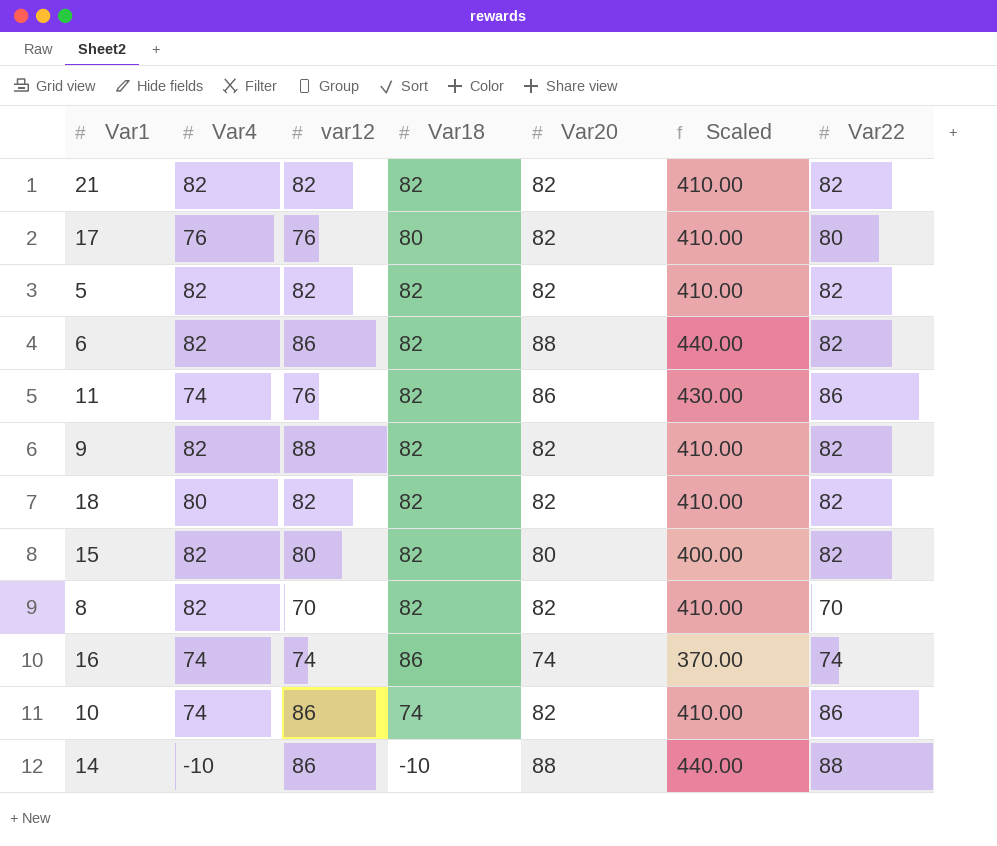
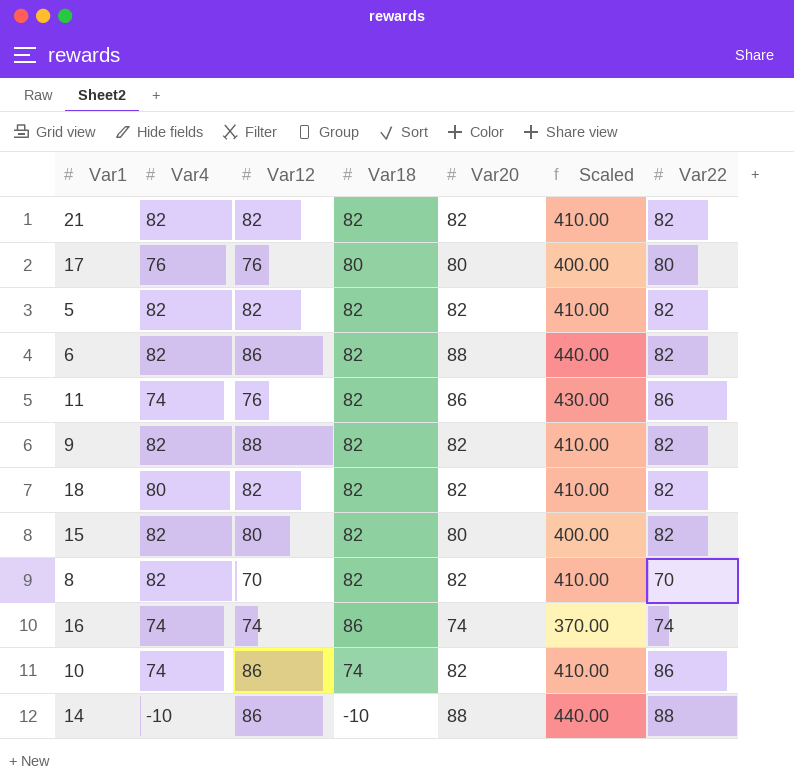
column name: var12 -> Var12
17 | Var20: 82 -> 80
17 | Scaled: 410.00 -> 400.00

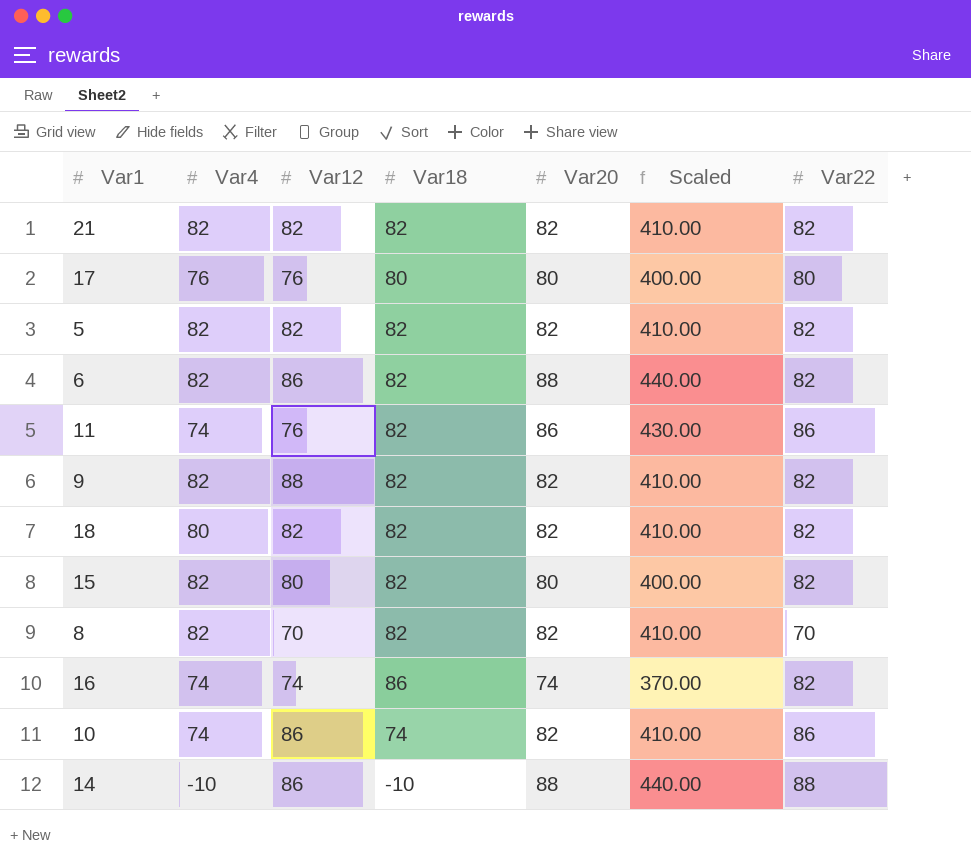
16 | Var22: 74 -> 82

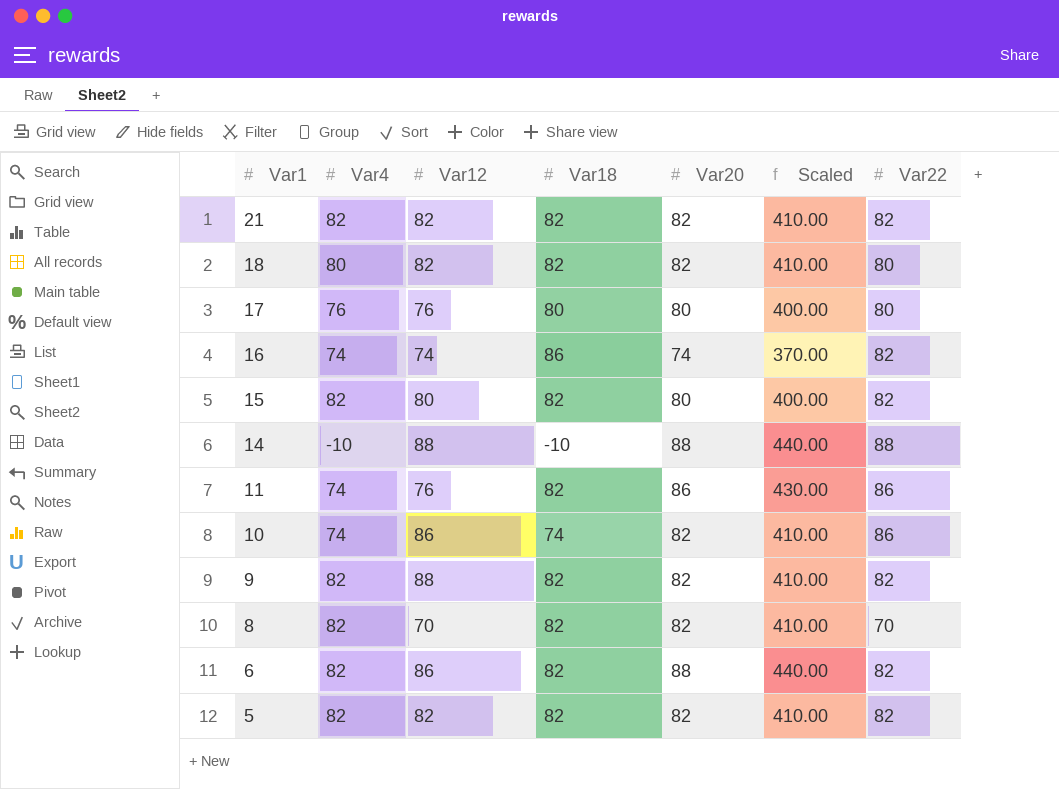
row order: none -> Var1 descending
18 | Var22: 82 -> 80
14 | Var12: 86 -> 88

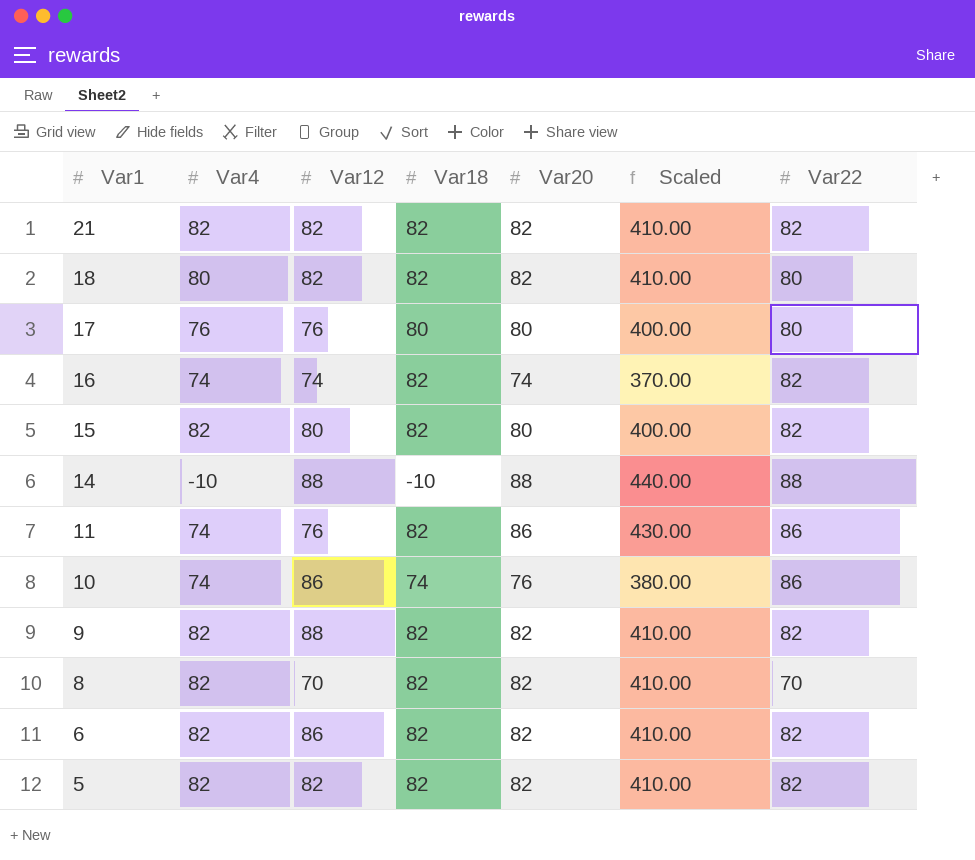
16 | Var18: 86 -> 82
10 | Var20: 82 -> 76
10 | Scaled: 410.00 -> 380.00
6 | Var20: 88 -> 82
6 | Scaled: 440.00 -> 410.00

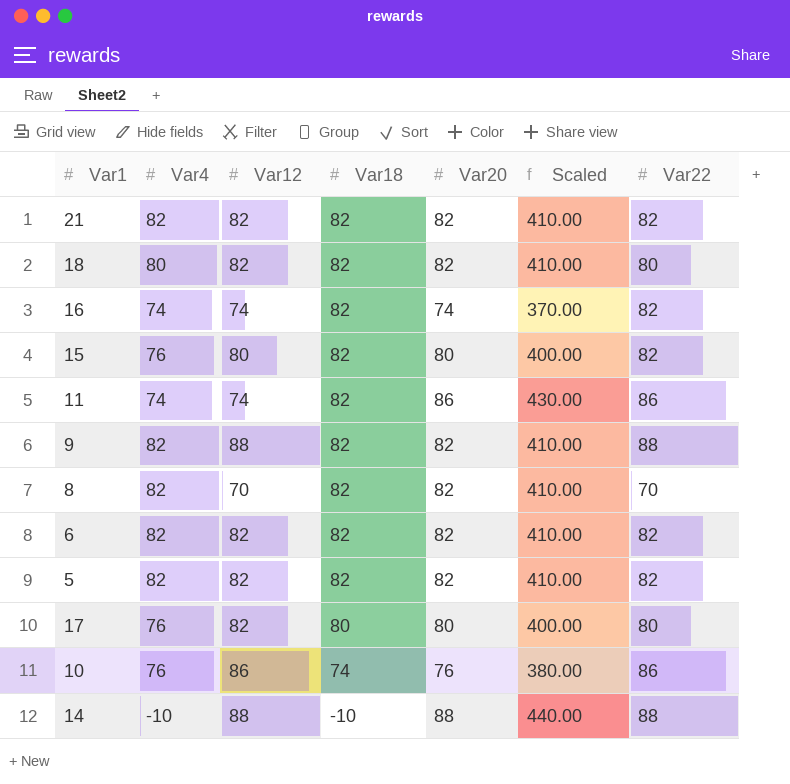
row order: Var1 descending -> Var18 descending
15 | Var4: 82 -> 76
11 | Var12: 76 -> 74
9 | Var22: 82 -> 88
6 | Var12: 86 -> 82
17 | Var12: 76 -> 82
10 | Var4: 74 -> 76

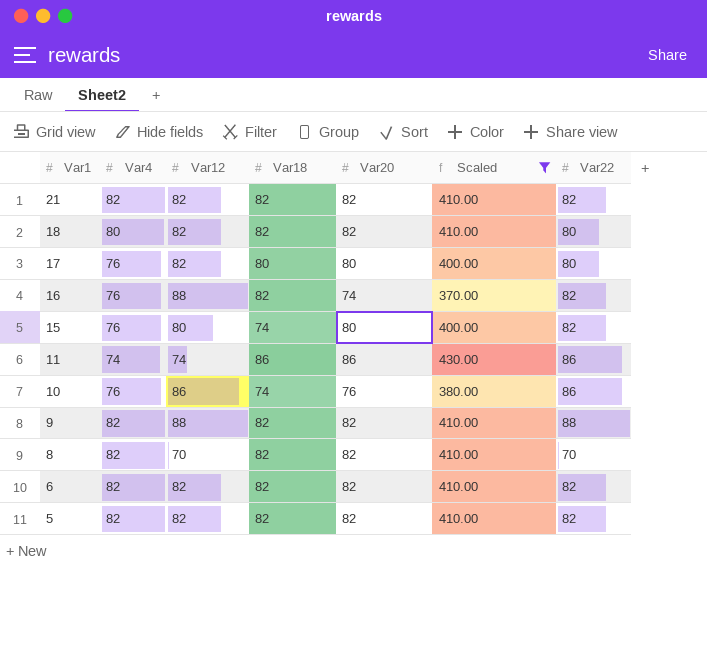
filter: none -> Scaled != 440.00
row order: Var18 descending -> Var1 descending
16 | Var4: 74 -> 76
16 | Var12: 74 -> 88
15 | Var18: 82 -> 74
11 | Var18: 82 -> 86

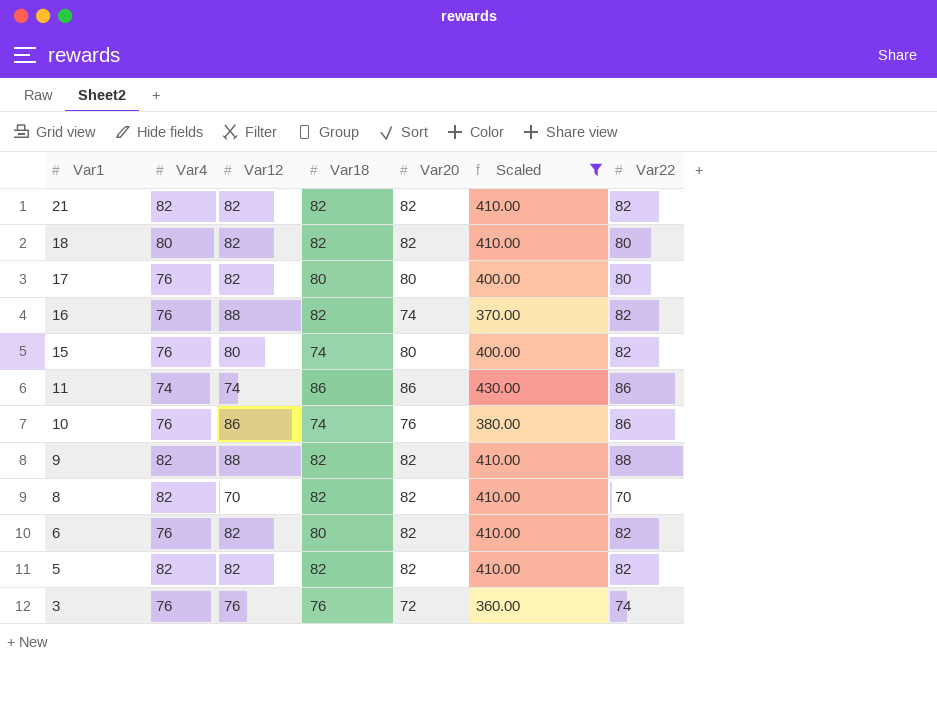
6 | Var4: 82 -> 76
6 | Var18: 82 -> 80
row 3: none -> 76 | 76 | 76 | 72 | 360.00 | 74

